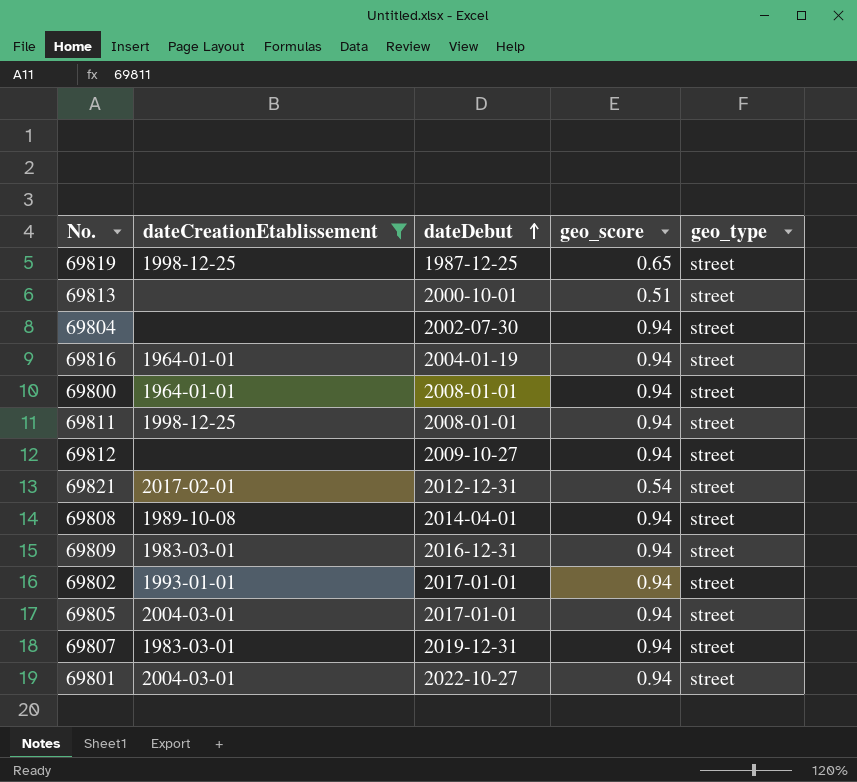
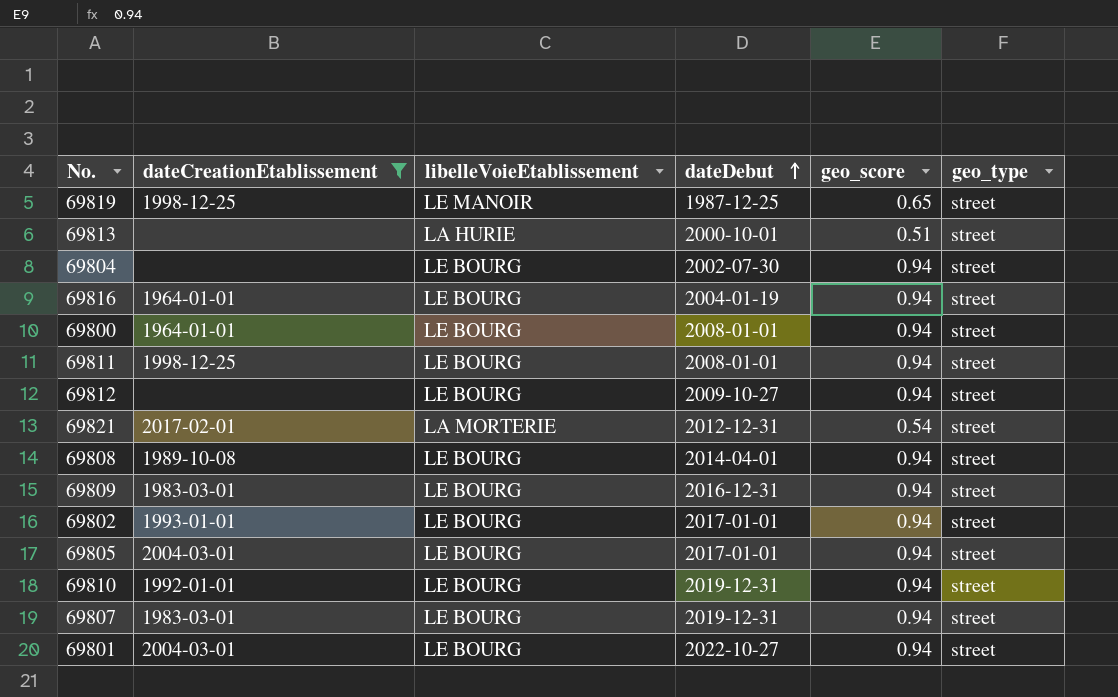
column libelleVoieEtablissement | position: none -> 3
row 69810: none -> 1992-01-01 | LE BOURG | 2019-12-31 | 0.94 | street

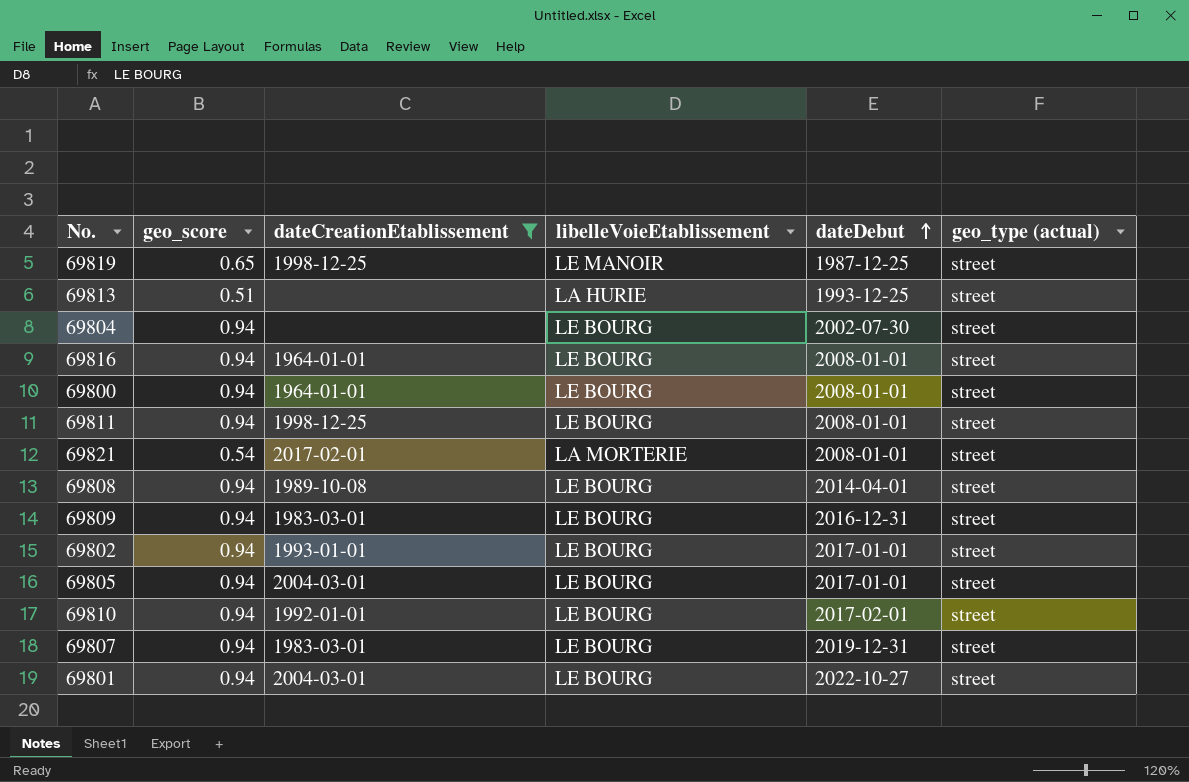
column geo_score | position: 5 -> 2
column name: geo_type -> geo_type (actual)
row 69812: none | LE BOURG | 2009-10-27 | 0.94 | street -> none
69813 | dateDebut: 2000-10-01 -> 1993-12-25
69816 | dateDebut: 2004-01-19 -> 2008-01-01
69821 | dateDebut: 2012-12-31 -> 2008-01-01
69810 | dateDebut: 2019-12-31 -> 2017-02-01

